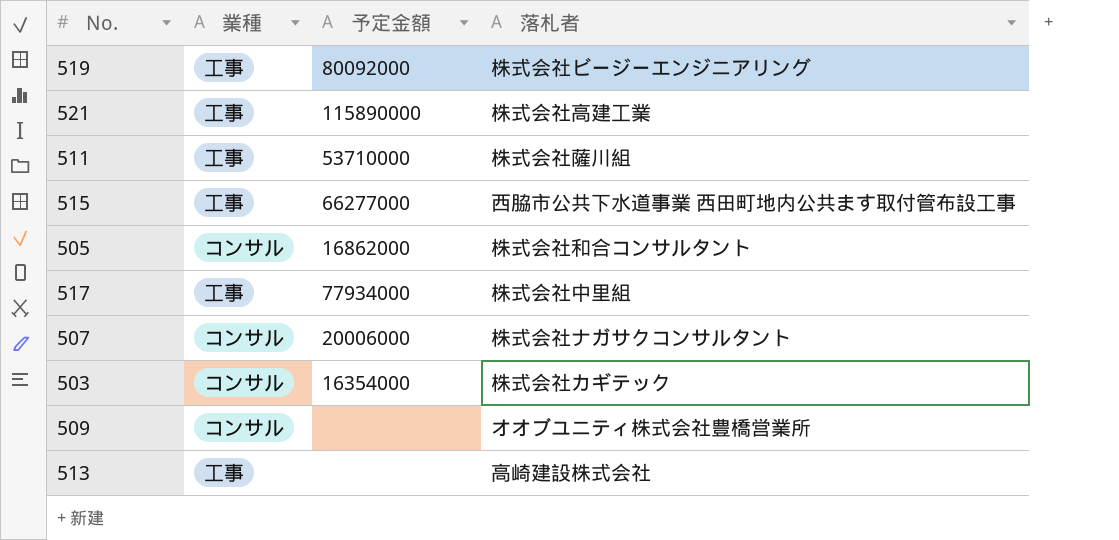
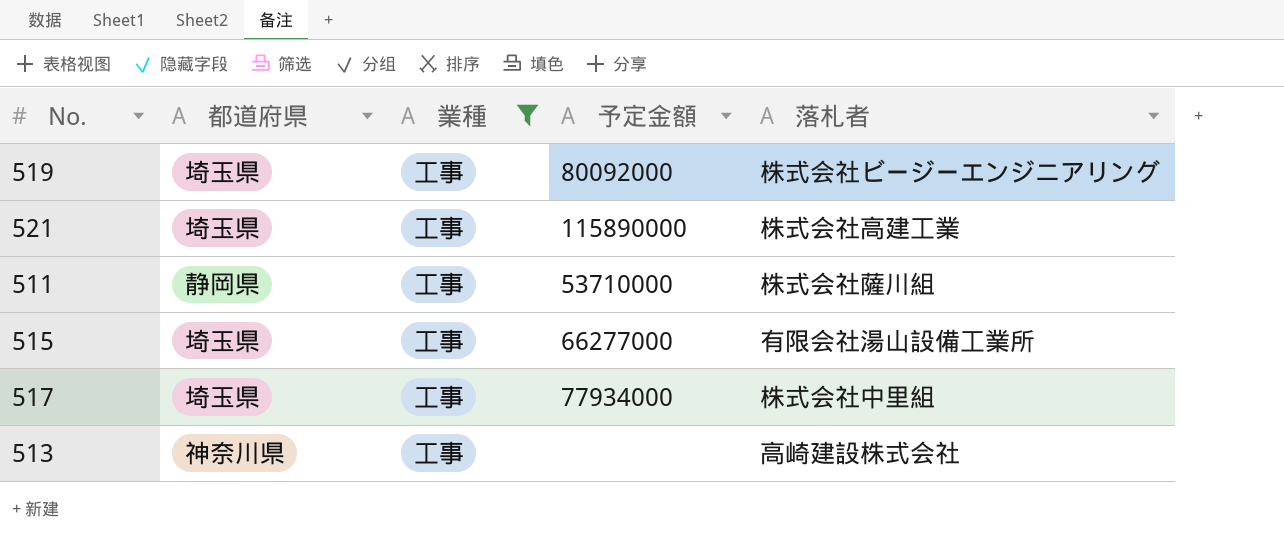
filter: none -> 業種 = 工事
column 都道府県 | position: none -> 2
515 | 落札者: 西脇市公共下水道事業 西田町地内公共ます取付管布設工事 -> 有限会社湯山設備工業所

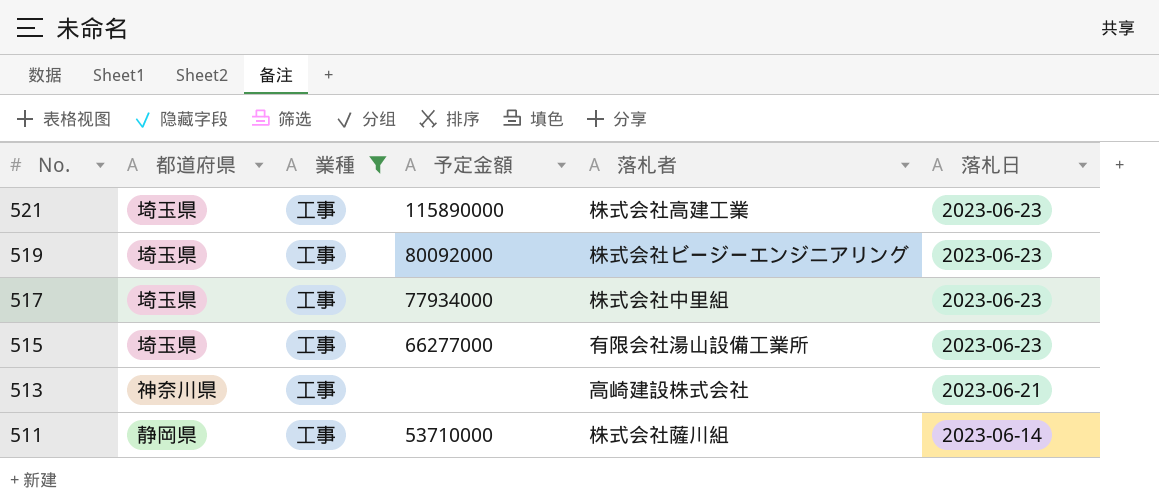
row order: none -> No. descending
column 落札日 | position: none -> 6

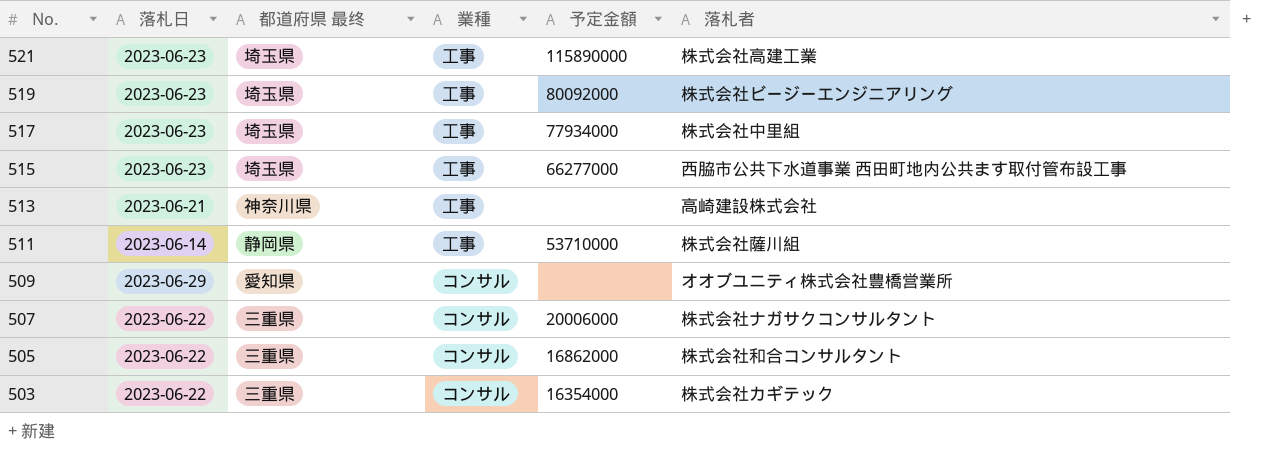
filter: 業種 = 工事 -> none
column 落札日 | position: 6 -> 2
column name: 都道府県 -> 都道府県 最终
515 | 落札者: 有限会社湯山設備工業所 -> 西脇市公共下水道事業 西田町地内公共ます取付管布設工事

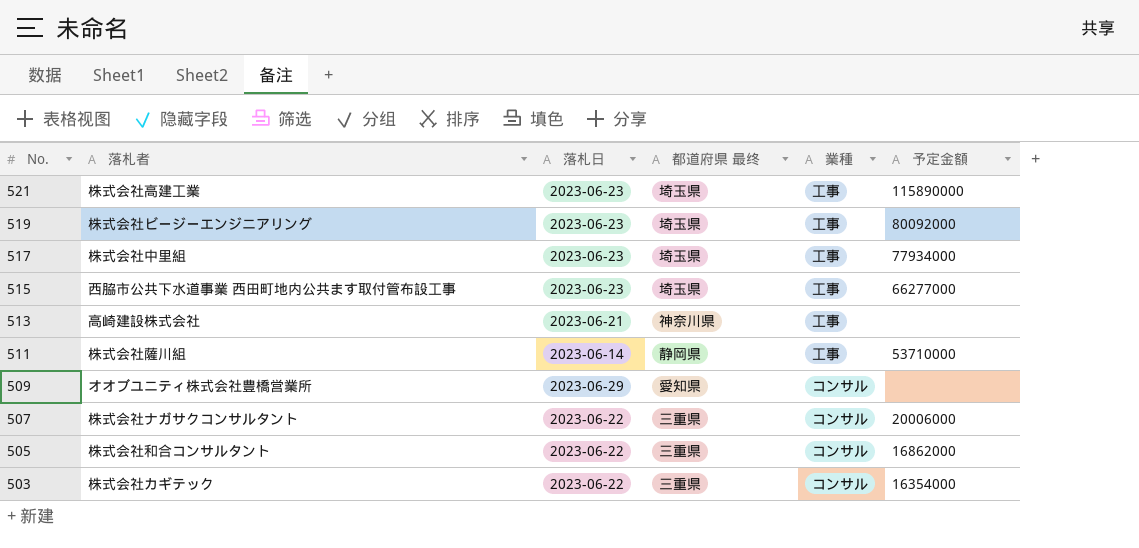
column 落札者 | position: 6 -> 2

